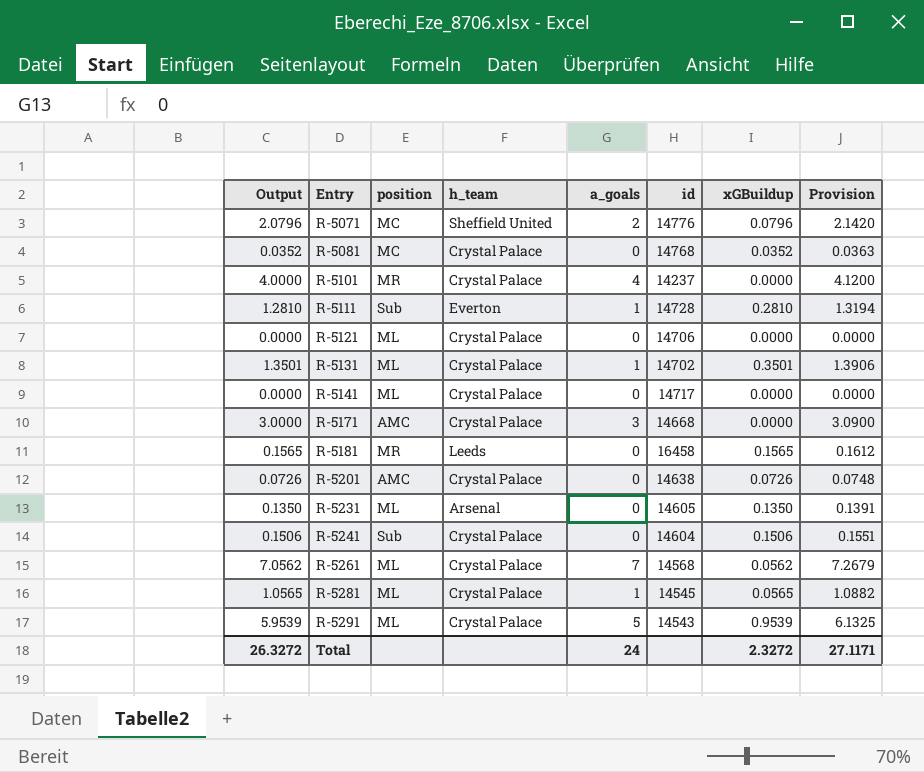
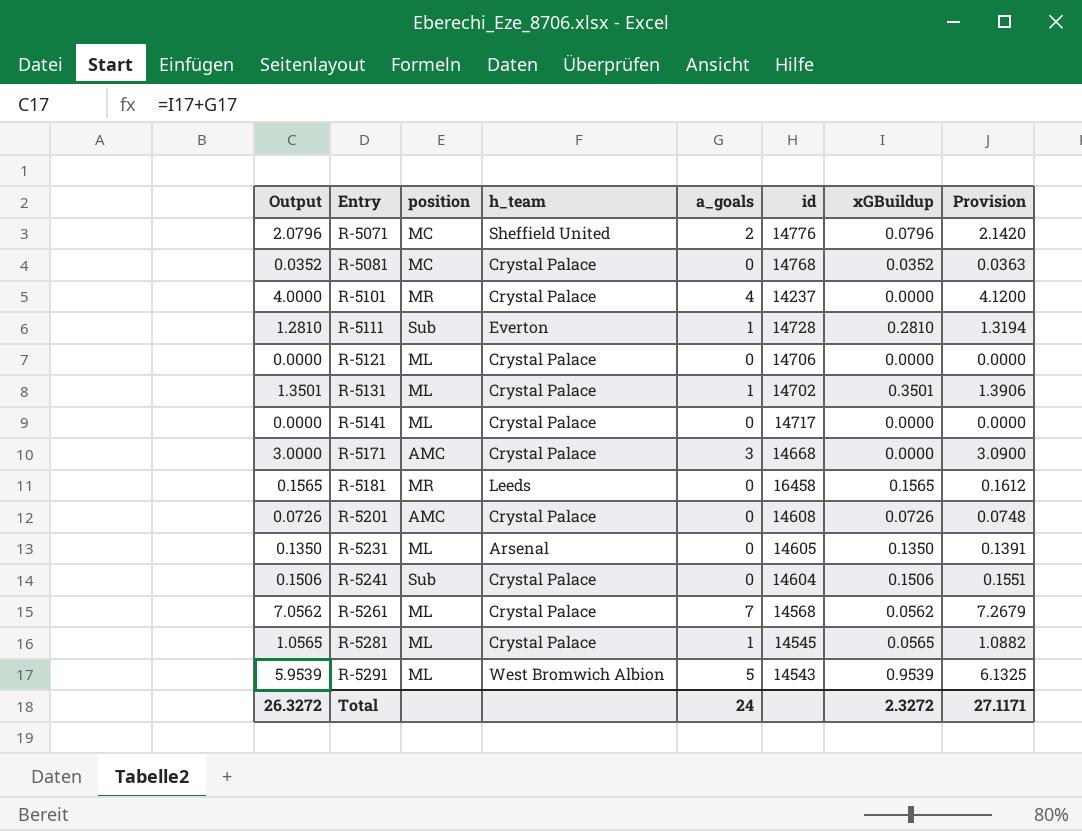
R-5201 | id: 14638 -> 14608
R-5291 | h_team: Crystal Palace -> West Bromwich Albion

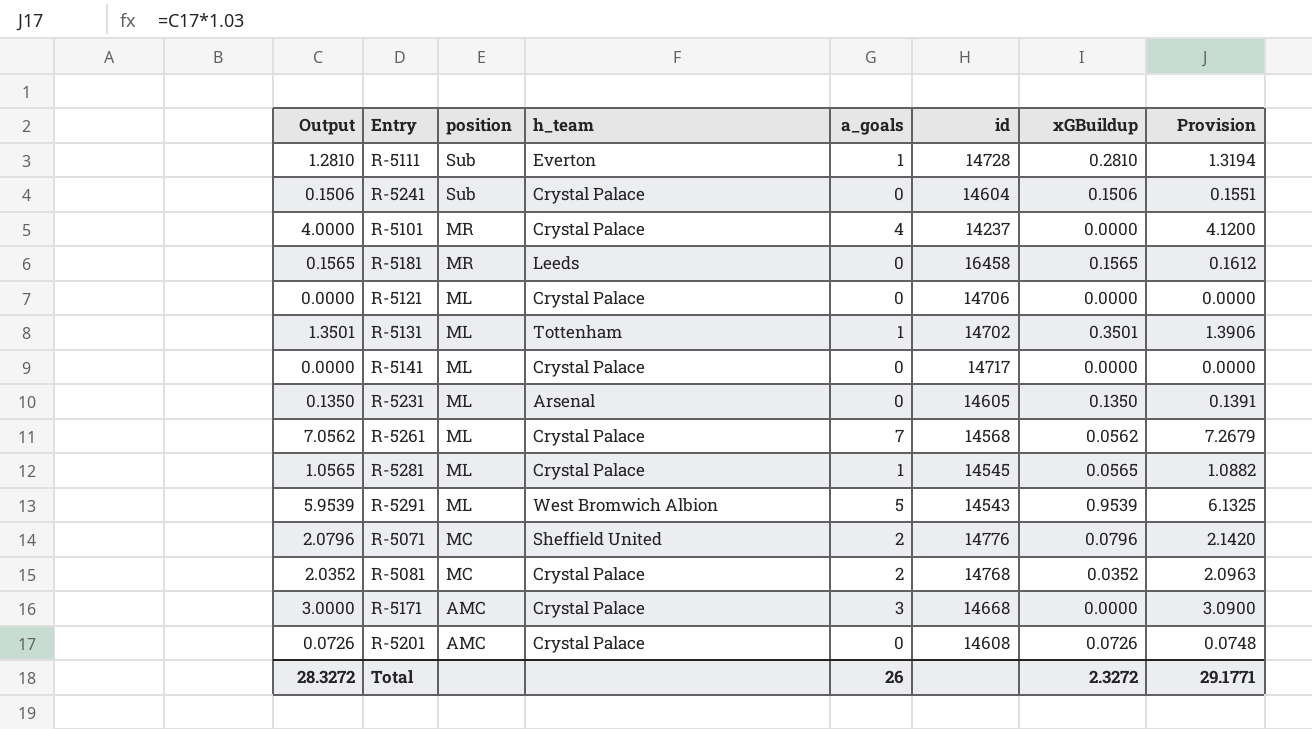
row order: Entry ascending -> position descending
R-5131 | h_team: Crystal Palace -> Tottenham
R-5081 | Output: 0.0352 -> 2.0352
R-5081 | a_goals: 0 -> 2
R-5081 | Provision: 0.0363 -> 2.0963
Total | Output: 26.3272 -> 28.3272
Total | a_goals: 24 -> 26
Total | Provision: 27.1171 -> 29.1771

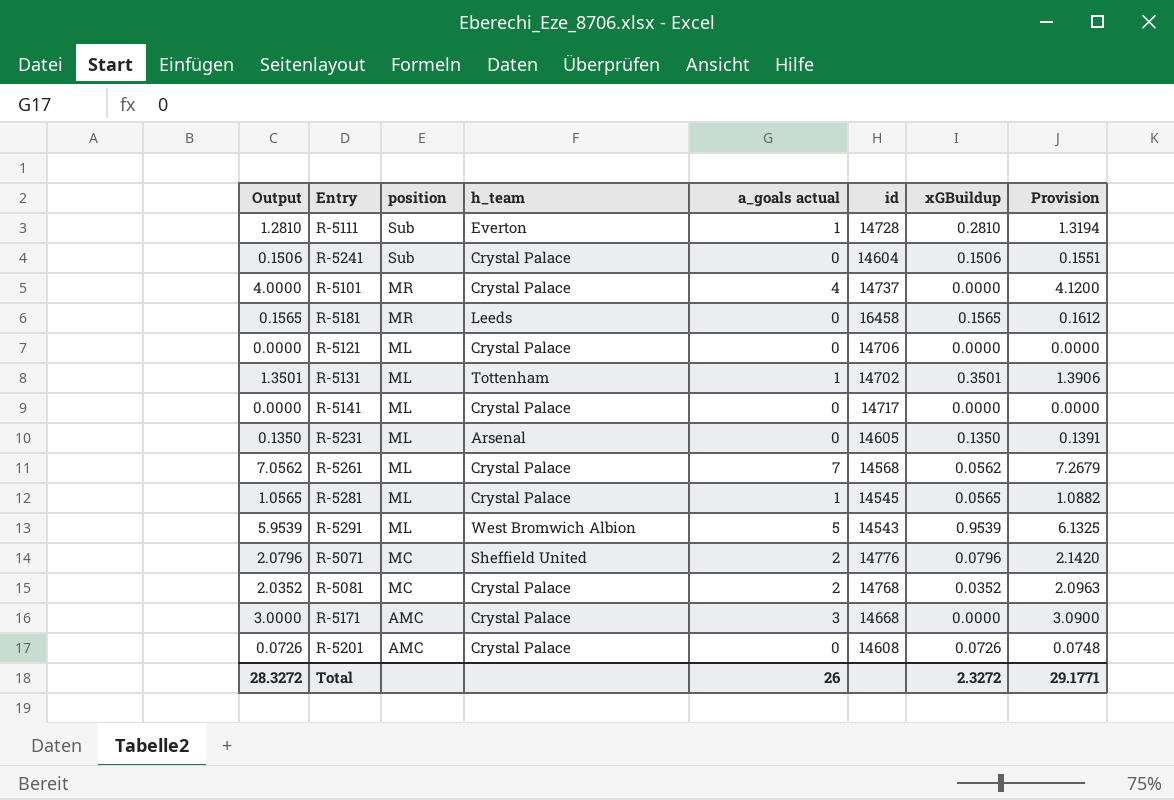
column name: a_goals -> a_goals actual
R-5101 | id: 14237 -> 14737

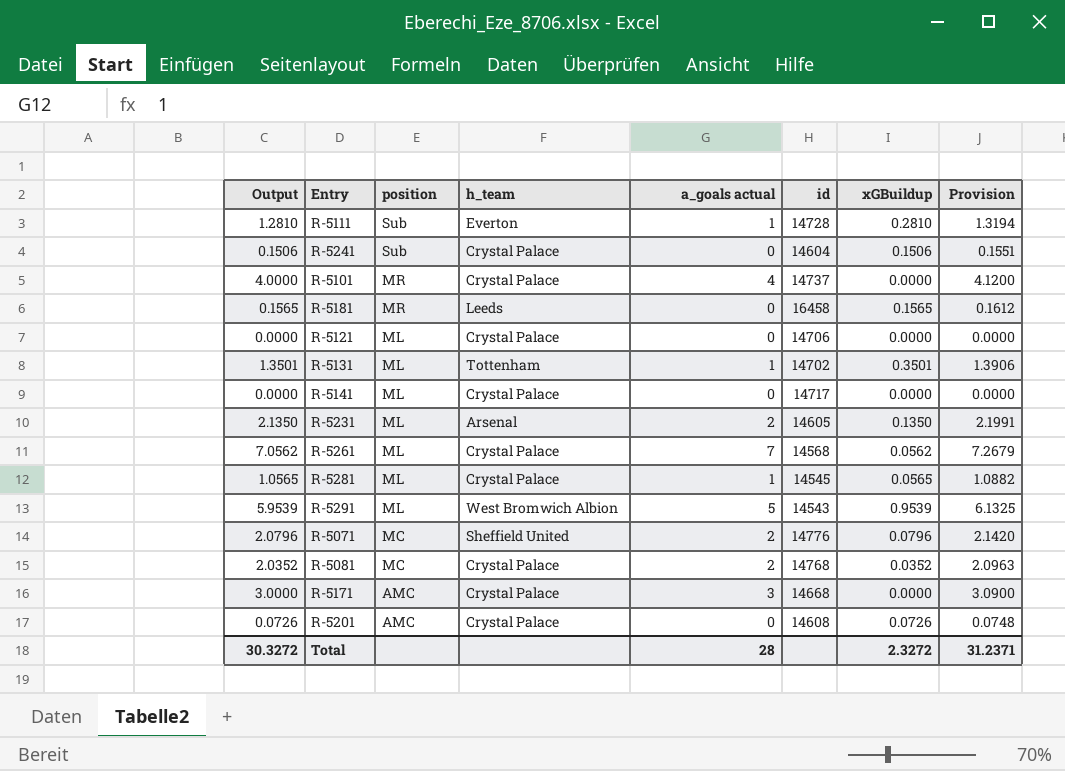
R-5231 | Output: 0.1350 -> 2.1350
R-5231 | a_goals actual: 0 -> 2
R-5231 | Provision: 0.1391 -> 2.1991
Total | Output: 28.3272 -> 30.3272
Total | a_goals actual: 26 -> 28
Total | Provision: 29.1771 -> 31.2371

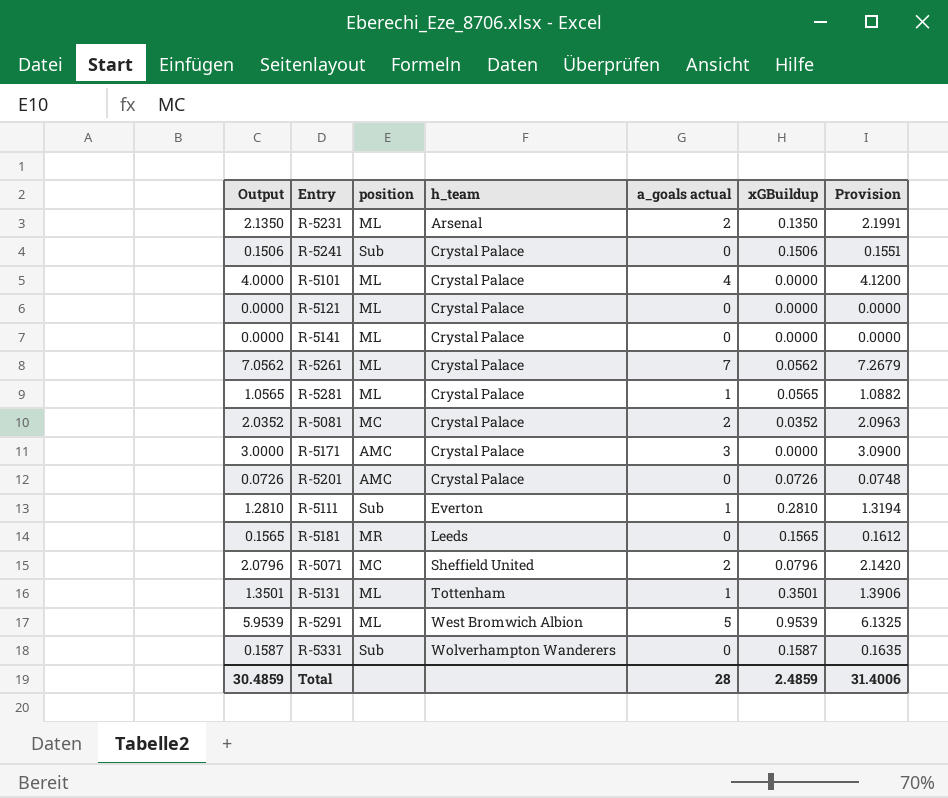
row order: position descending -> h_team ascending
column id | position: 6 -> none
R-5101 | position: MR -> ML
row R-5331: none -> 0.1587 | Sub | Wolverhampton Wanderers | 0 | 0.1587 | 0.1635
Total | Output: 30.3272 -> 30.4859
Total | xGBuildup: 2.3272 -> 2.4859
Total | Provision: 31.2371 -> 31.4006

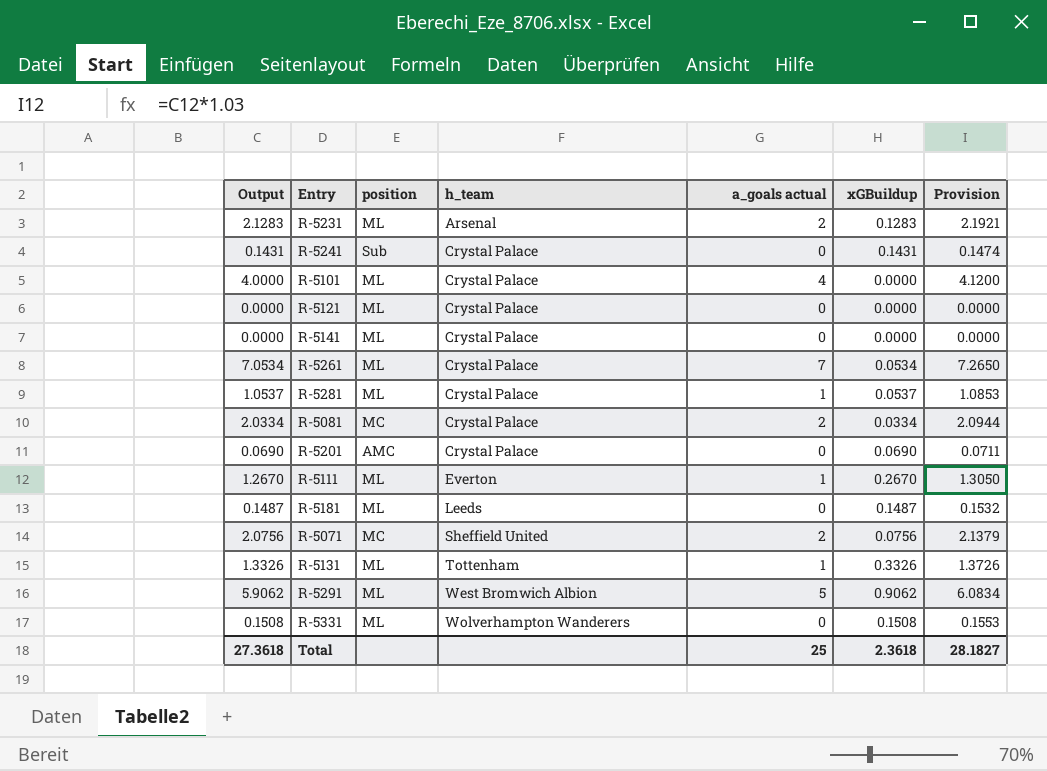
row R-5171: 3.0000 | AMC | Crystal Palace | 3 | 0.0000 | 3.0900 -> none
R-5231 | Output: 2.1350 -> 2.1283
R-5231 | xGBuildup: 0.1350 -> 0.1283
R-5231 | Provision: 2.1991 -> 2.1921
R-5241 | Output: 0.1506 -> 0.1431
R-5241 | xGBuildup: 0.1506 -> 0.1431
R-5241 | Provision: 0.1551 -> 0.1474
R-5261 | Output: 7.0562 -> 7.0534
R-5261 | xGBuildup: 0.0562 -> 0.0534
R-5261 | Provision: 7.2679 -> 7.2650
R-5281 | Output: 1.0565 -> 1.0537
R-5281 | xGBuildup: 0.0565 -> 0.0537
R-5281 | Provision: 1.0882 -> 1.0853
R-5081 | Output: 2.0352 -> 2.0334
R-5081 | xGBuildup: 0.0352 -> 0.0334
R-5081 | Provision: 2.0963 -> 2.0944
R-5201 | Output: 0.0726 -> 0.0690
R-5201 | xGBuildup: 0.0726 -> 0.0690
R-5201 | Provision: 0.0748 -> 0.0711
R-5111 | Output: 1.2810 -> 1.2670
R-5111 | position: Sub -> ML
R-5111 | xGBuildup: 0.2810 -> 0.2670
R-5111 | Provision: 1.3194 -> 1.3050
R-5181 | Output: 0.1565 -> 0.1487
R-5181 | position: MR -> ML
R-5181 | xGBuildup: 0.1565 -> 0.1487
R-5181 | Provision: 0.1612 -> 0.1532
R-5071 | Output: 2.0796 -> 2.0756
R-5071 | xGBuildup: 0.0796 -> 0.0756
R-5071 | Provision: 2.1420 -> 2.1379
R-5131 | Output: 1.3501 -> 1.3326
R-5131 | xGBuildup: 0.3501 -> 0.3326
R-5131 | Provision: 1.3906 -> 1.3726
R-5291 | Output: 5.9539 -> 5.9062
R-5291 | xGBuildup: 0.9539 -> 0.9062
R-5291 | Provision: 6.1325 -> 6.0834
R-5331 | Output: 0.1587 -> 0.1508
R-5331 | position: Sub -> ML
R-5331 | xGBuildup: 0.1587 -> 0.1508
R-5331 | Provision: 0.1635 -> 0.1553
Total | Output: 30.4859 -> 27.3618
Total | a_goals actual: 28 -> 25
Total | xGBuildup: 2.4859 -> 2.3618
Total | Provision: 31.4006 -> 28.1827

